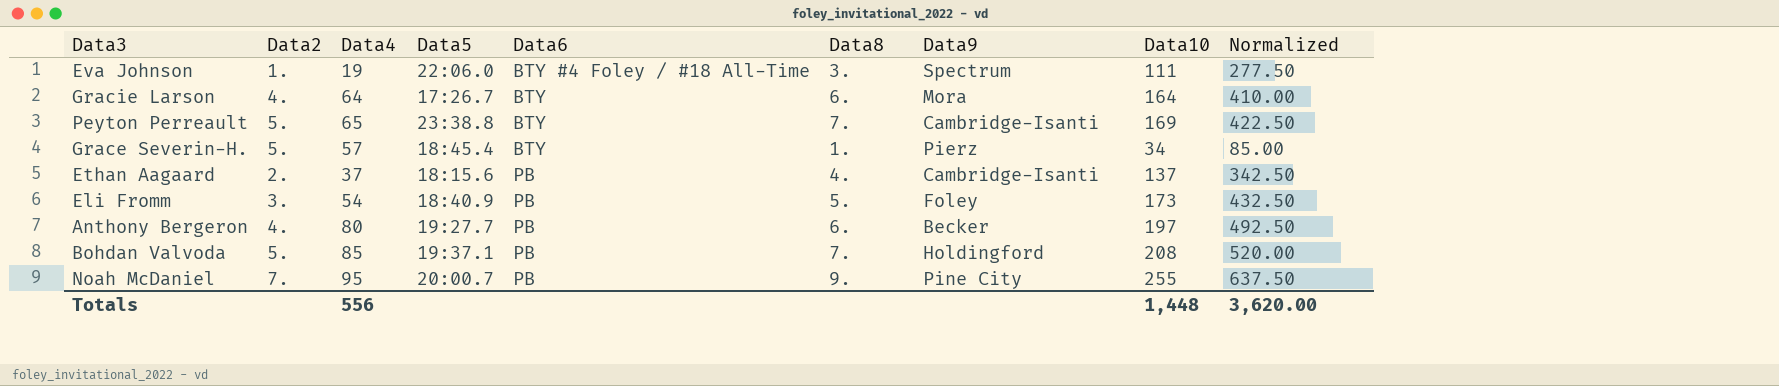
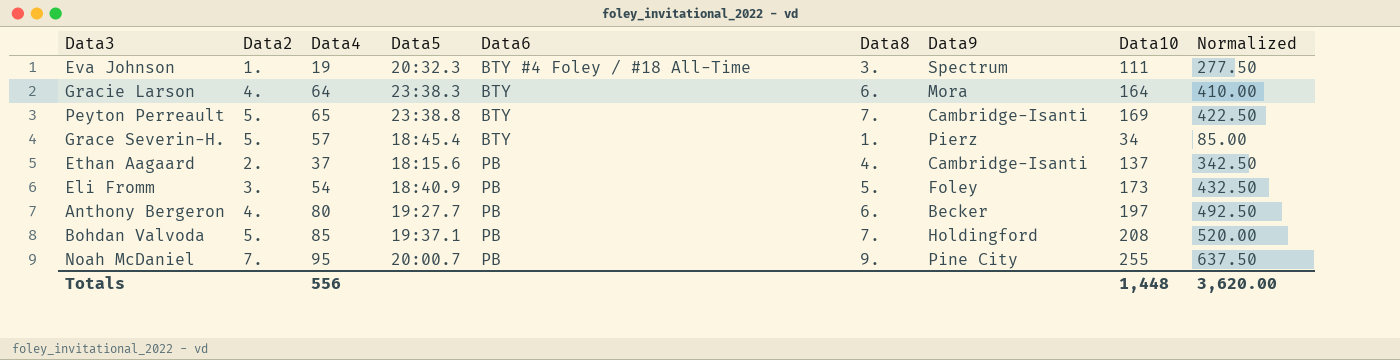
Eva Johnson | Data5: 22:06.0 -> 20:32.3
Gracie Larson | Data5: 17:26.7 -> 23:38.3

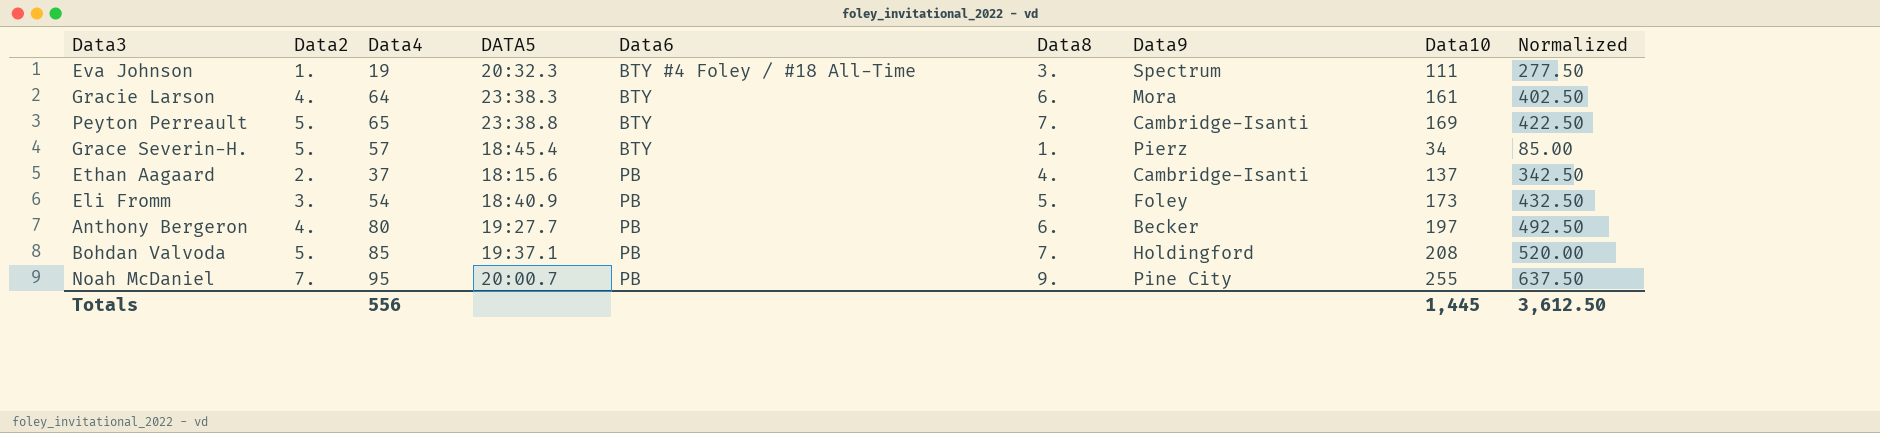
column name: Data5 -> DATA5
Gracie Larson | Data10: 164 -> 161
Gracie Larson | Normalized: 410.00 -> 402.50
Totals | Data10: 1,448 -> 1,445
Totals | Normalized: 3,620.00 -> 3,612.50

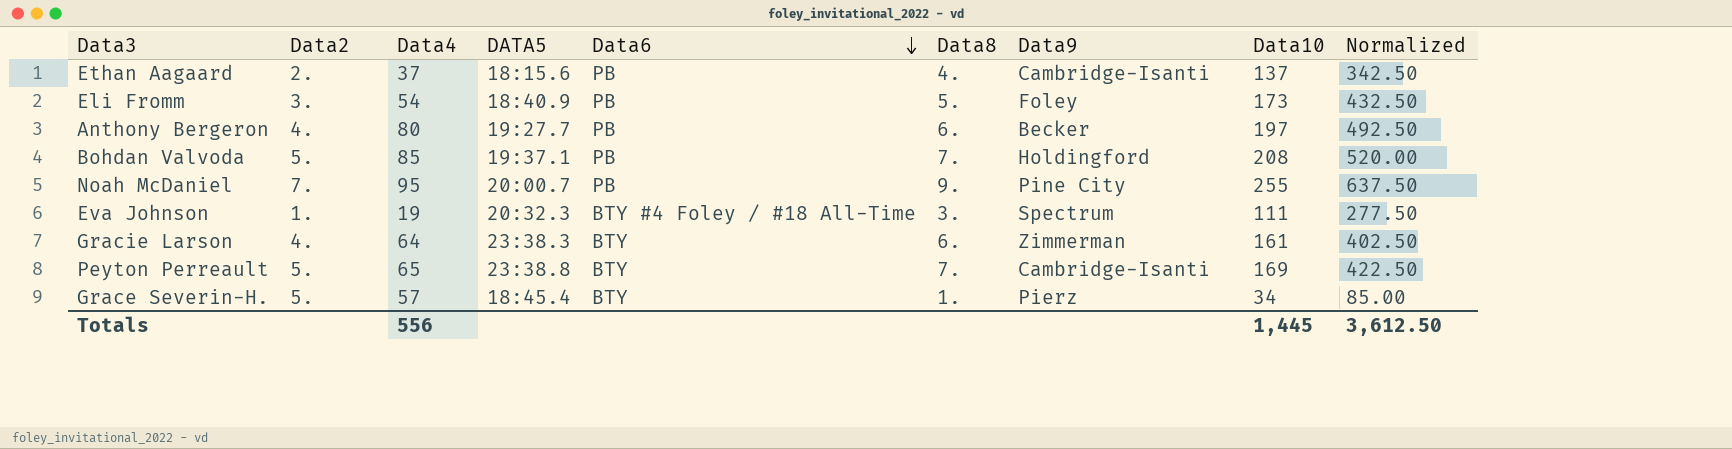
row order: none -> Data6 descending
Gracie Larson | Data9: Mora -> Zimmerman

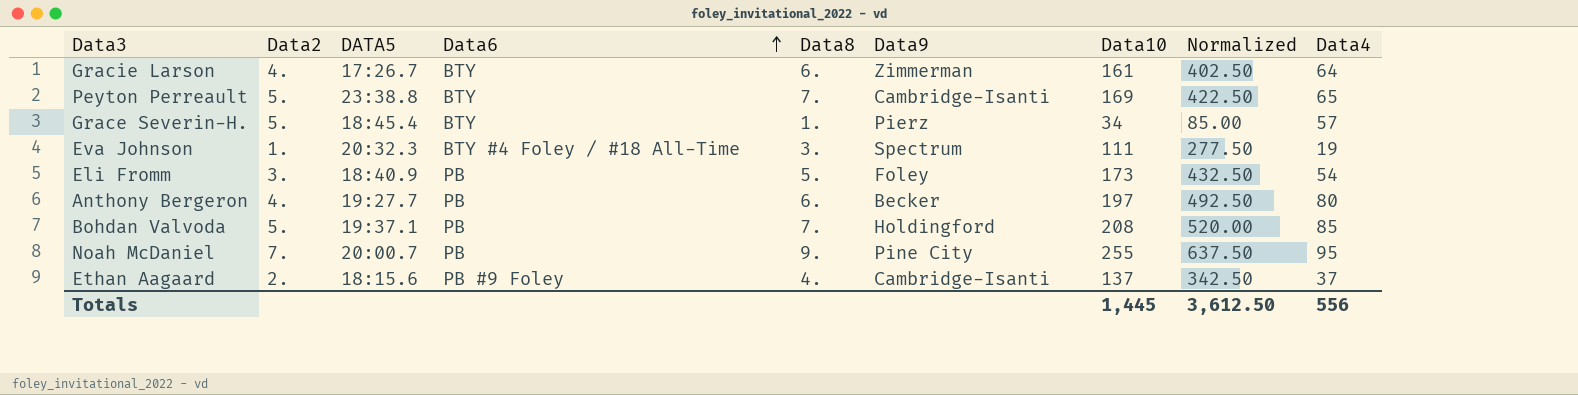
row order: Data6 descending -> Data6 ascending
column Data4 | position: 3 -> 9
Gracie Larson | DATA5: 23:38.3 -> 17:26.7
Ethan Aagaard | Data6: PB -> PB #9 Foley

